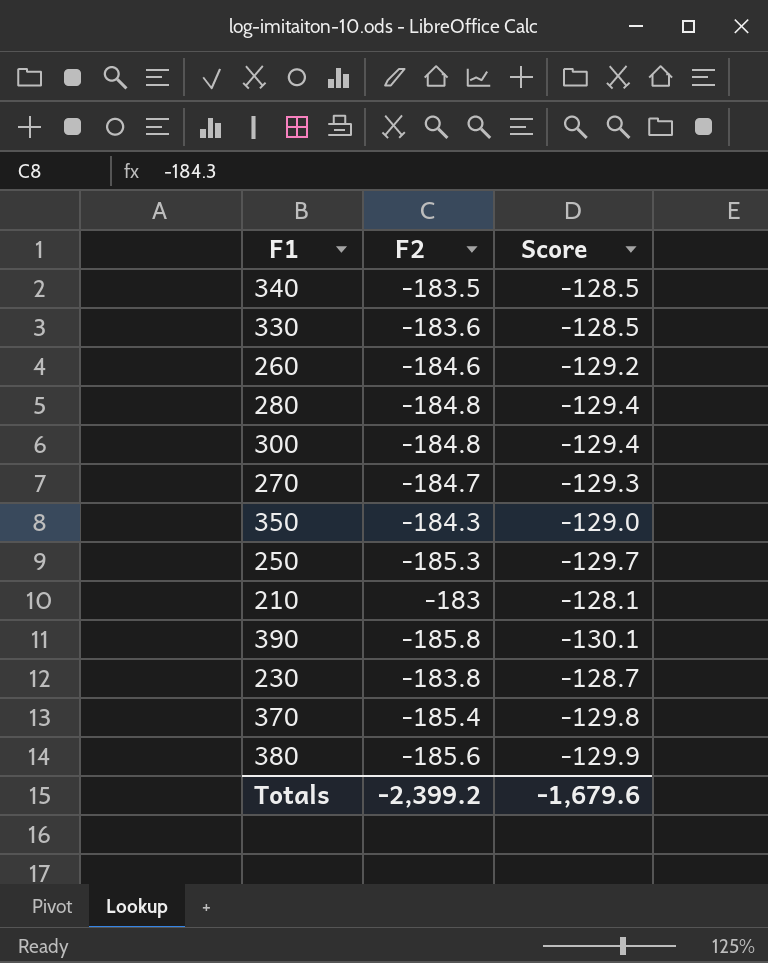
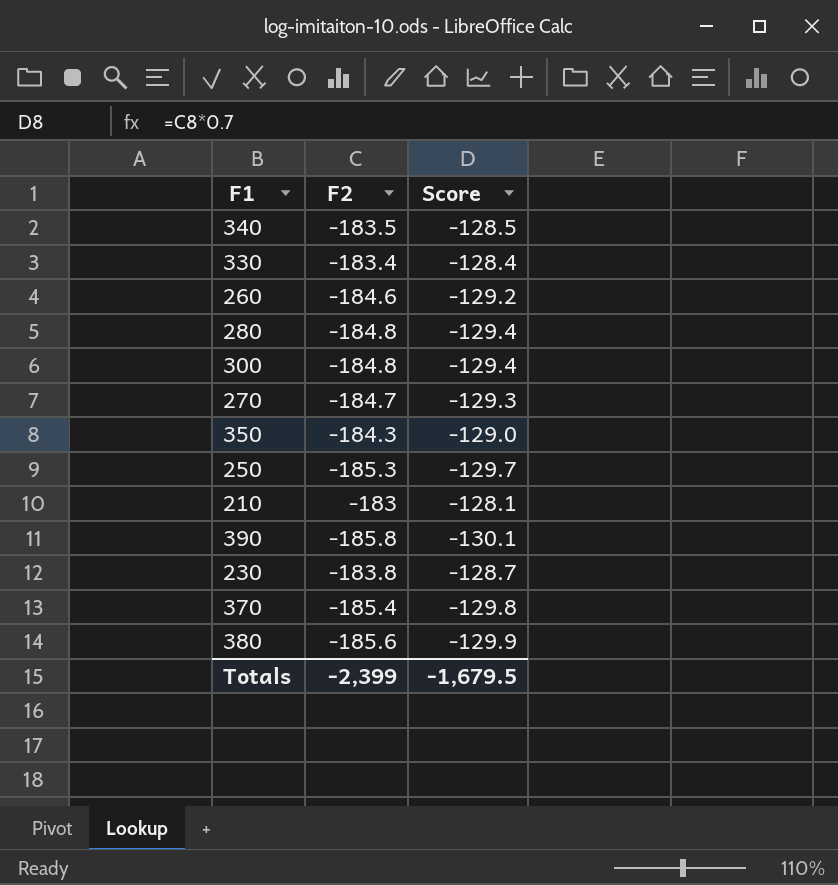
330 | F2: -183.6 -> -183.4
330 | Score: -128.5 -> -128.4
Totals | F2: -2,399.2 -> -2,399
Totals | Score: -1,679.6 -> -1,679.5

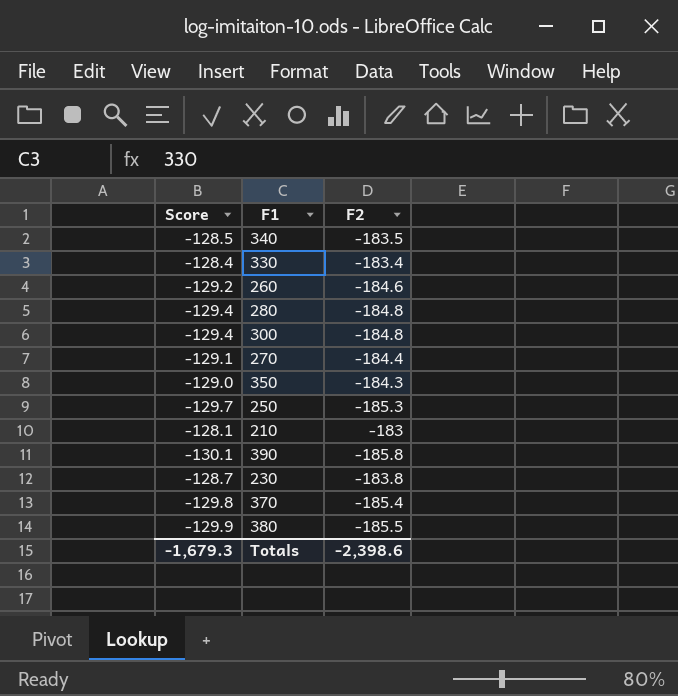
column Score | position: 3 -> 1
270 | Score: -129.3 -> -129.1
270 | F2: -184.7 -> -184.4
380 | F2: -185.6 -> -185.5
Totals | Score: -1,679.5 -> -1,679.3
Totals | F2: -2,399 -> -2,398.6

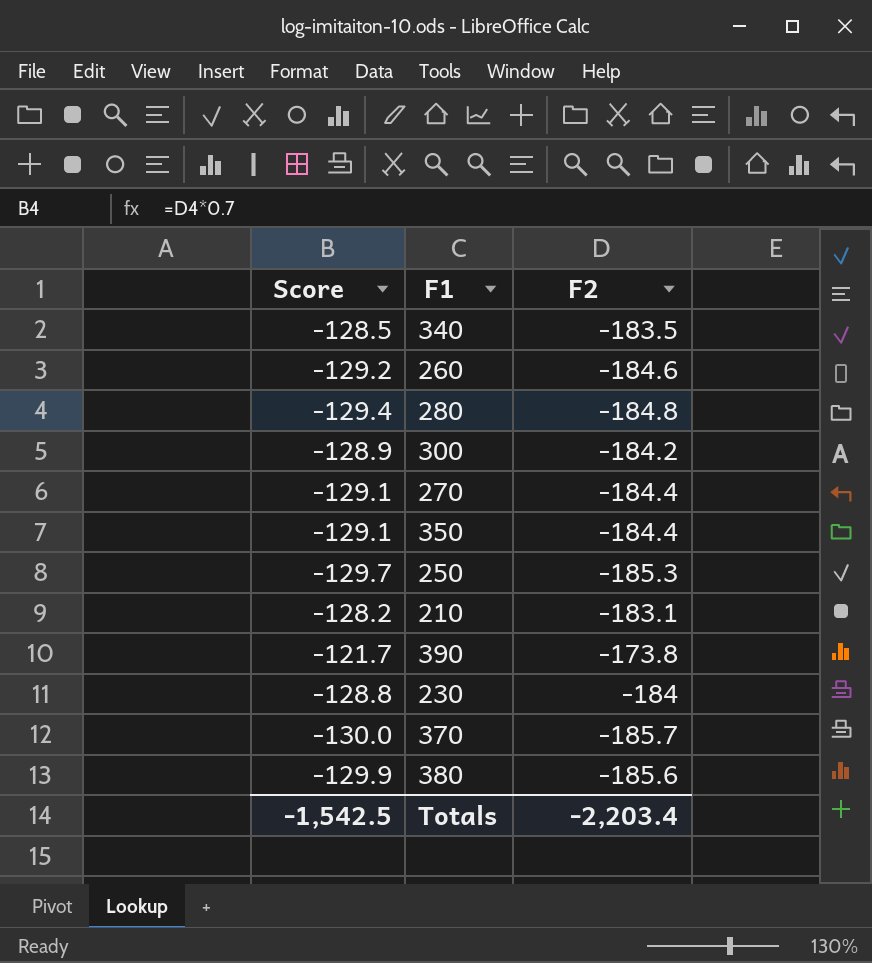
row 330: -128.4 | -183.4 -> none
300 | Score: -129.4 -> -128.9
300 | F2: -184.8 -> -184.2
350 | Score: -129.0 -> -129.1
350 | F2: -184.3 -> -184.4
210 | Score: -128.1 -> -128.2
210 | F2: -183 -> -183.1
390 | Score: -130.1 -> -121.7
390 | F2: -185.8 -> -173.8
230 | Score: -128.7 -> -128.8
230 | F2: -183.8 -> -184
370 | Score: -129.8 -> -130.0
370 | F2: -185.4 -> -185.7
380 | F2: -185.5 -> -185.6
Totals | Score: -1,679.3 -> -1,542.5
Totals | F2: -2,398.6 -> -2,203.4

